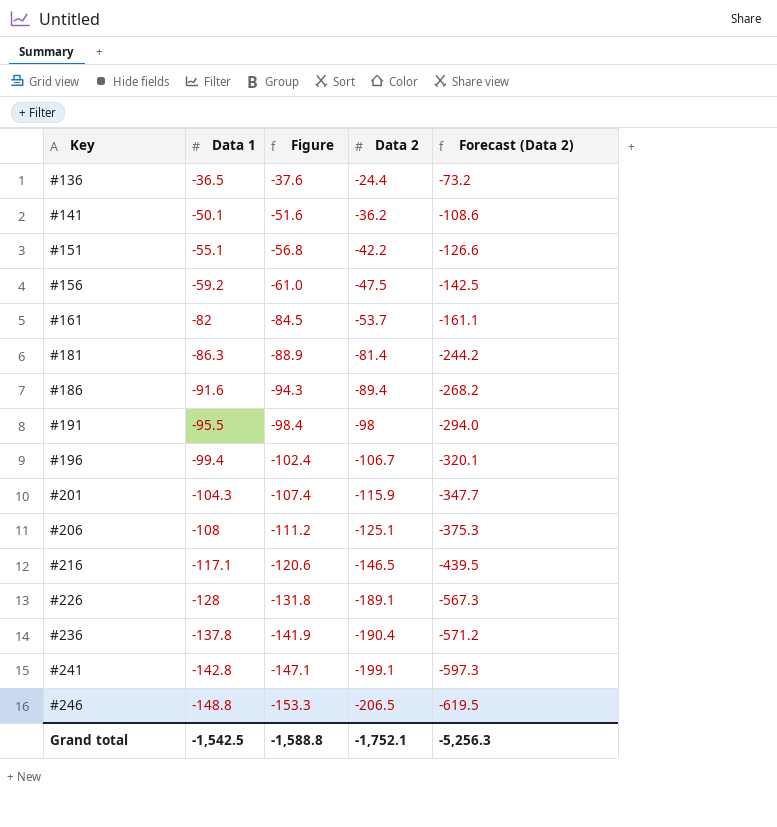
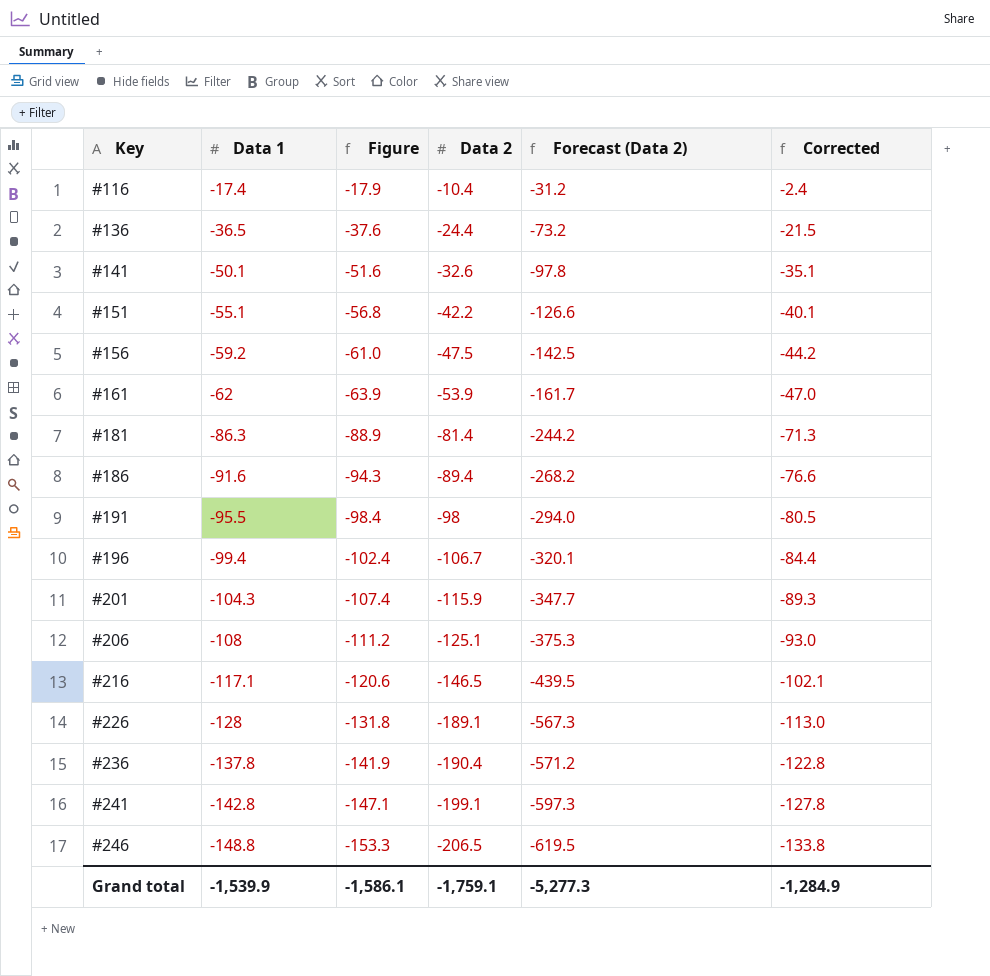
column Corrected | formula: none -> [Data 1] + 15
row #116: none -> -17.4 | -17.9 | -10.4 | -31.2 | -2.4
#141 | Data 2: -36.2 -> -32.6
#141 | Forecast (Data 2): -108.6 -> -97.8
#161 | Data 1: -82 -> -62
#161 | Figure: -84.5 -> -63.9
#161 | Data 2: -53.7 -> -53.9
#161 | Forecast (Data 2): -161.1 -> -161.7
Grand total | Data 1: -1,542.5 -> -1,539.9
Grand total | Figure: -1,588.8 -> -1,586.1
Grand total | Data 2: -1,752.1 -> -1,759.1
Grand total | Forecast (Data 2): -5,256.3 -> -5,277.3

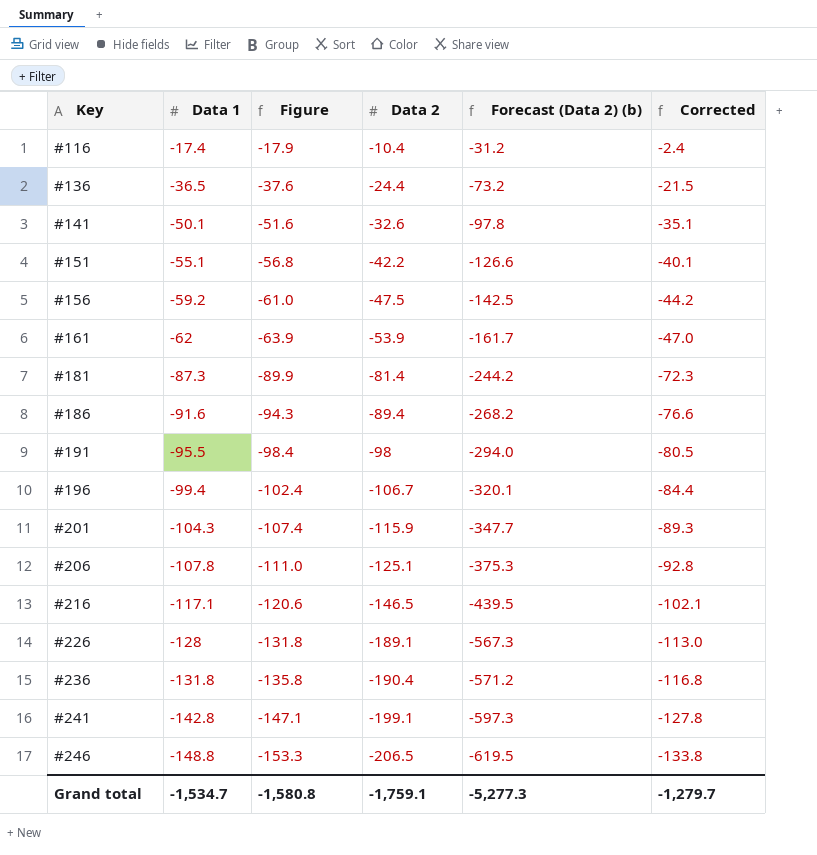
column name: Forecast (Data 2) -> Forecast (Data 2) (b)
#181 | Data 1: -86.3 -> -87.3
#181 | Figure: -88.9 -> -89.9
#181 | Corrected: -71.3 -> -72.3
#206 | Data 1: -108 -> -107.8
#206 | Figure: -111.2 -> -111.0
#206 | Corrected: -93.0 -> -92.8
#236 | Data 1: -137.8 -> -131.8
#236 | Figure: -141.9 -> -135.8
#236 | Corrected: -122.8 -> -116.8
Grand total | Data 1: -1,539.9 -> -1,534.7
Grand total | Figure: -1,586.1 -> -1,580.8
Grand total | Corrected: -1,284.9 -> -1,279.7

